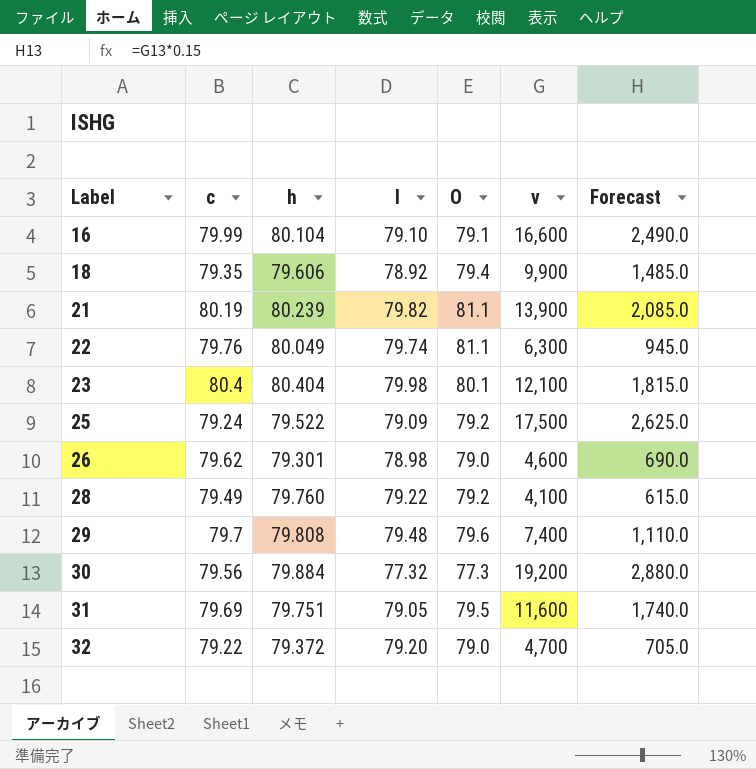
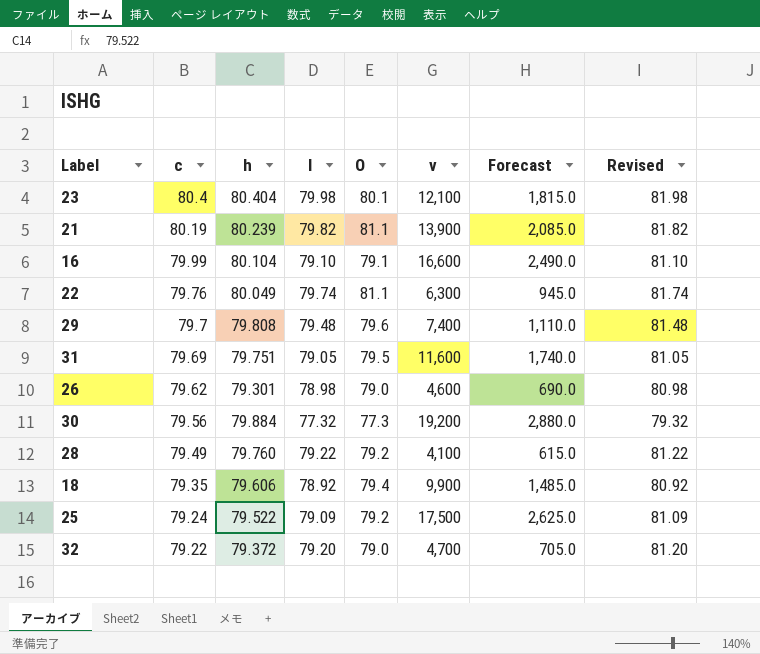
row order: Label ascending -> c descending
column Revised | formula: none -> [l] + 2

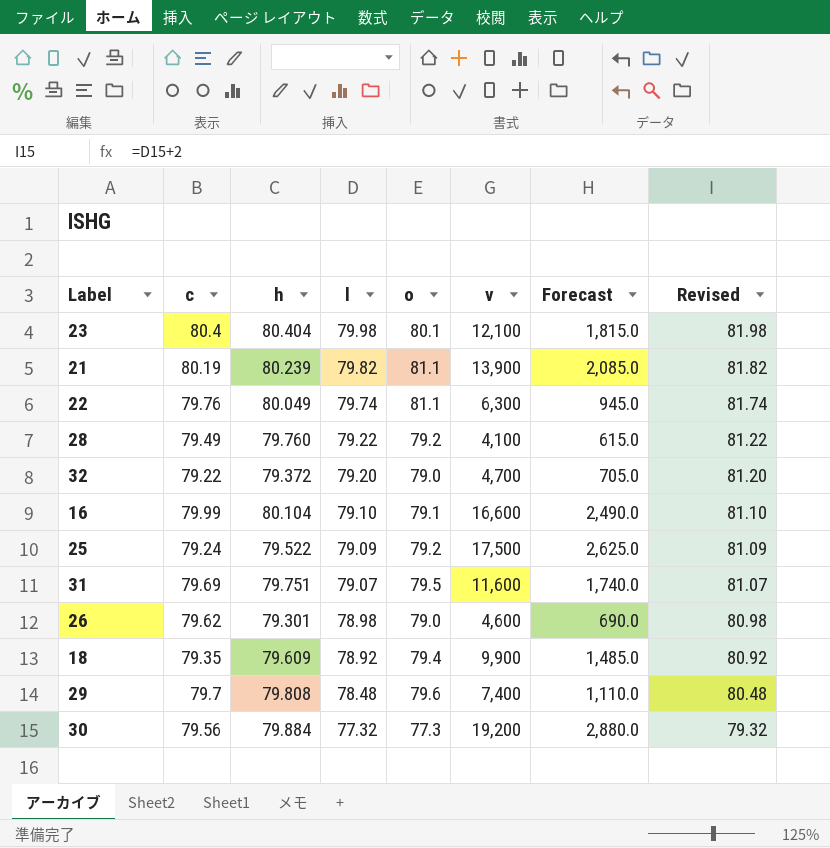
row order: c descending -> l descending
column name: O -> o
31 | l: 79.05 -> 79.07
31 | Revised: 81.05 -> 81.07
18 | h: 79.606 -> 79.609
29 | l: 79.48 -> 78.48
29 | Revised: 81.48 -> 80.48

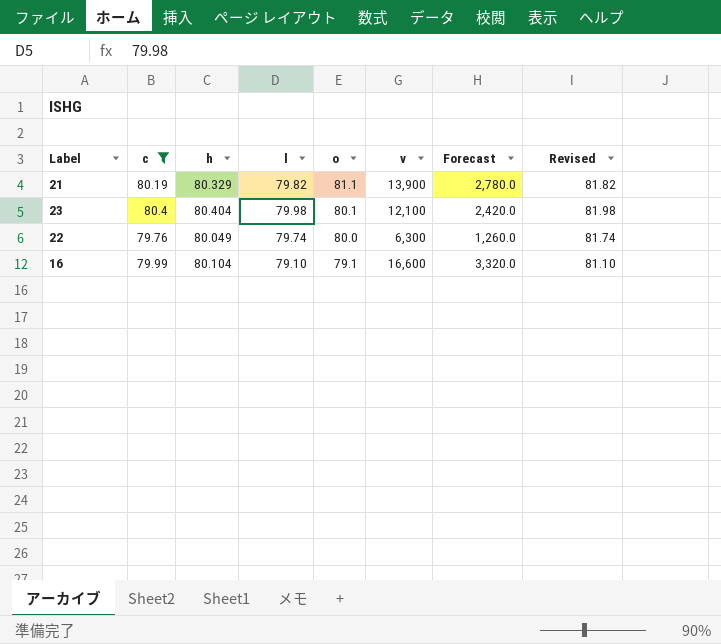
filter: none -> c >= 79.76
row order: l descending -> o descending
column Forecast | formula: [v] * 0.15 -> [v] * 0.2
21 | h: 80.239 -> 80.329
22 | o: 81.1 -> 80.0

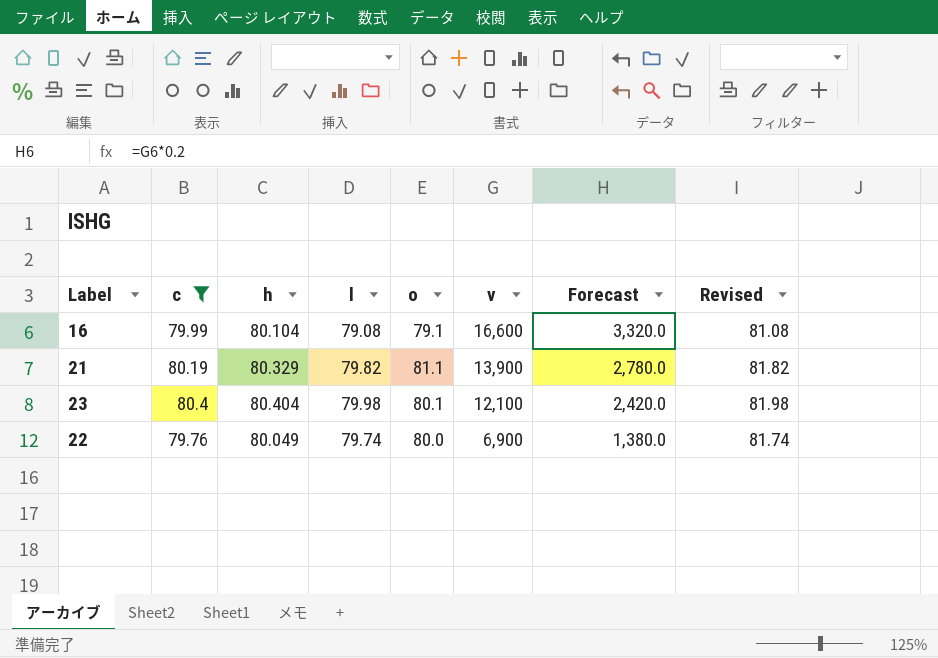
row order: o descending -> v descending
16 | l: 79.10 -> 79.08
16 | Revised: 81.10 -> 81.08
22 | v: 6,300 -> 6,900
22 | Forecast: 1,260.0 -> 1,380.0

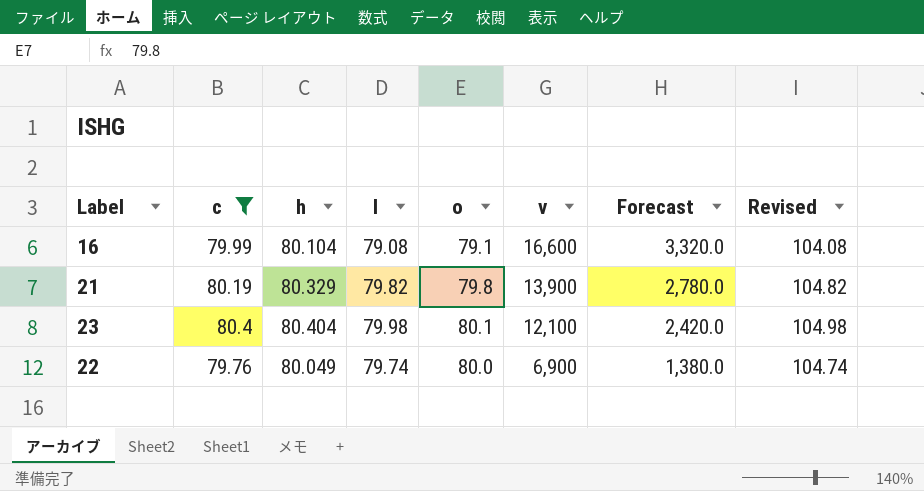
column Revised | formula: [l] + 2 -> [l] + 25
21 | o: 81.1 -> 79.8

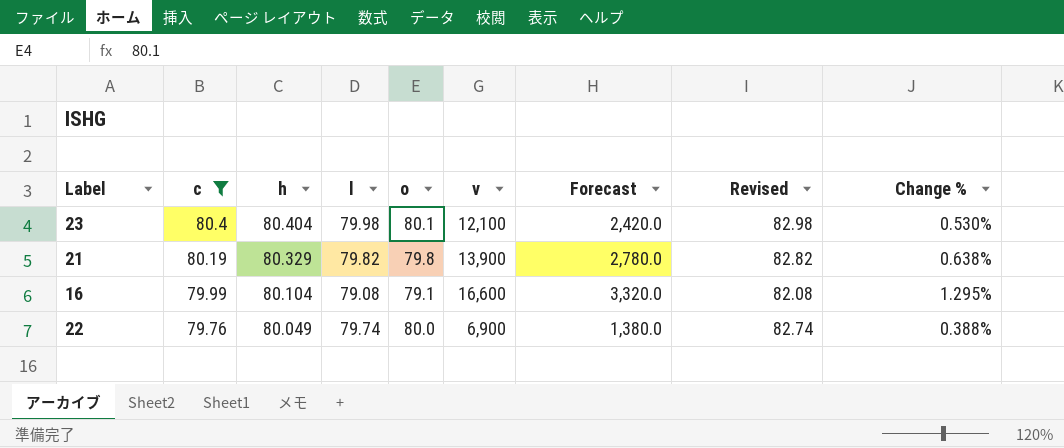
row order: v descending -> c descending
column Revised | formula: [l] + 25 -> [l] + 3
column Change % | formula: none -> ([h] - [l]) / [l]

